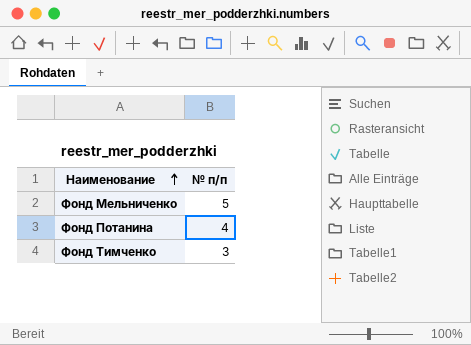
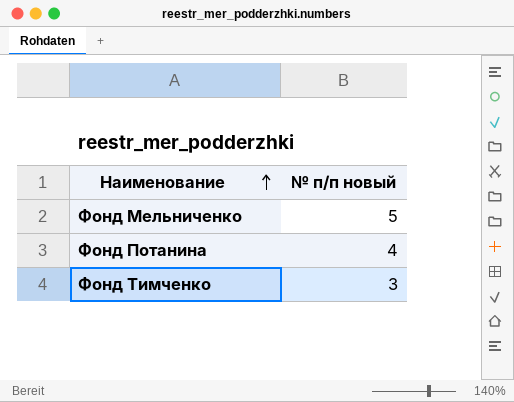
column name: № п/п -> № п/п новый

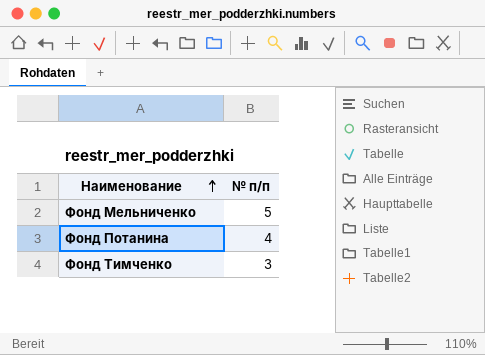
column name: № п/п новый -> № п/п

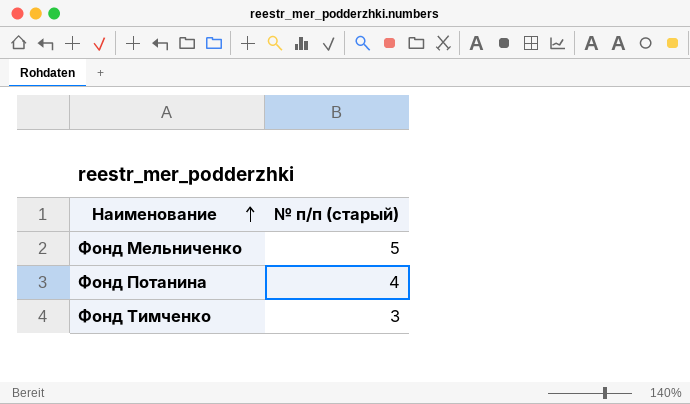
column name: № п/п -> № п/п (старый)

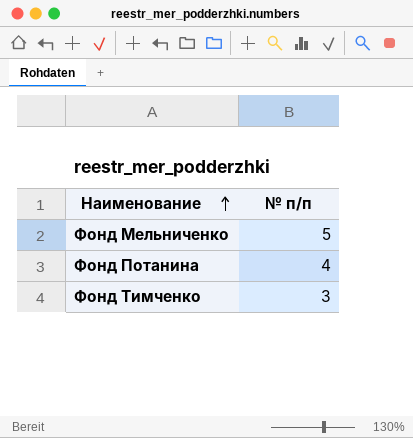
column name: № п/п (старый) -> № п/п

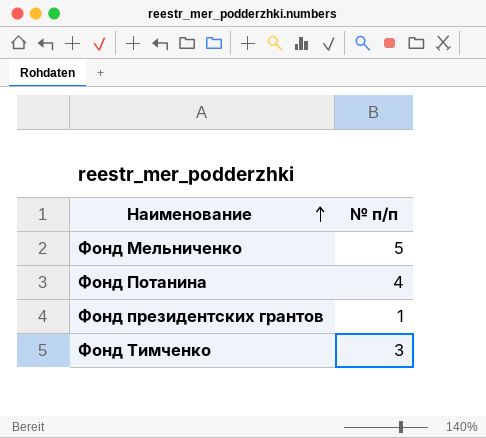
row Фонд президентских грантов: none -> 1

